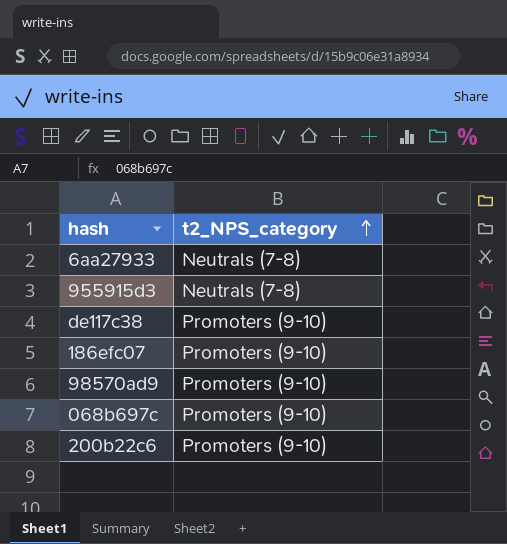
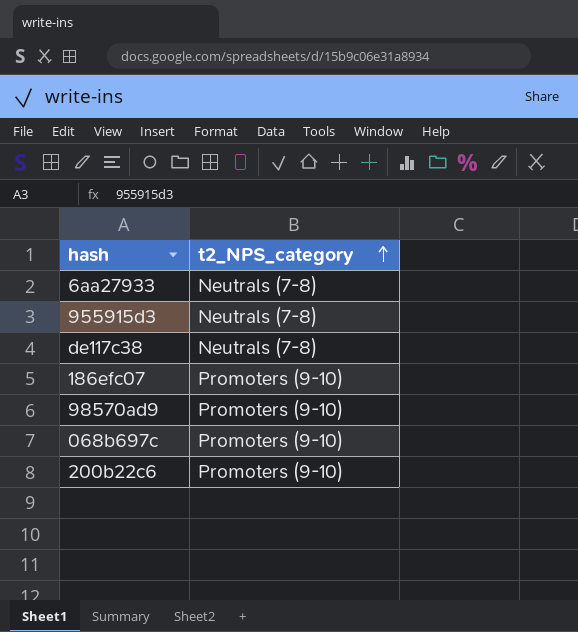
de117c38 | t2_NPS_category: Promoters (9-10) -> Neutrals (7-8)

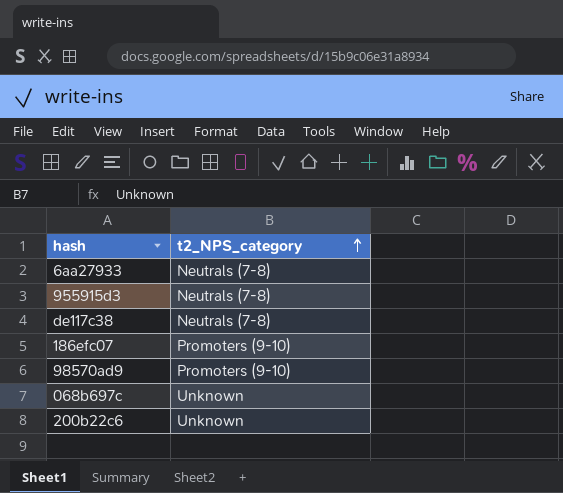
068b697c | t2_NPS_category: Promoters (9-10) -> Unknown
200b22c6 | t2_NPS_category: Promoters (9-10) -> Unknown

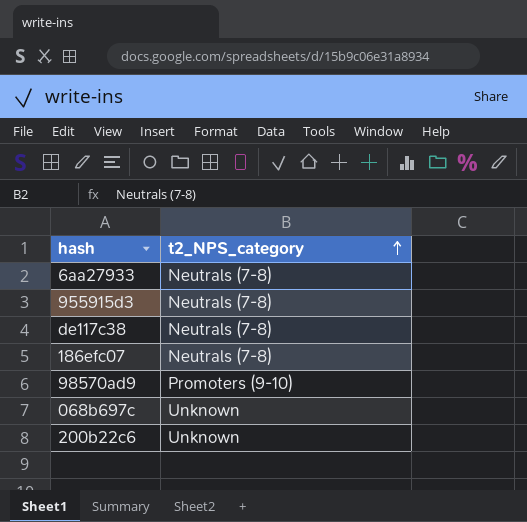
186efc07 | t2_NPS_category: Promoters (9-10) -> Neutrals (7-8)

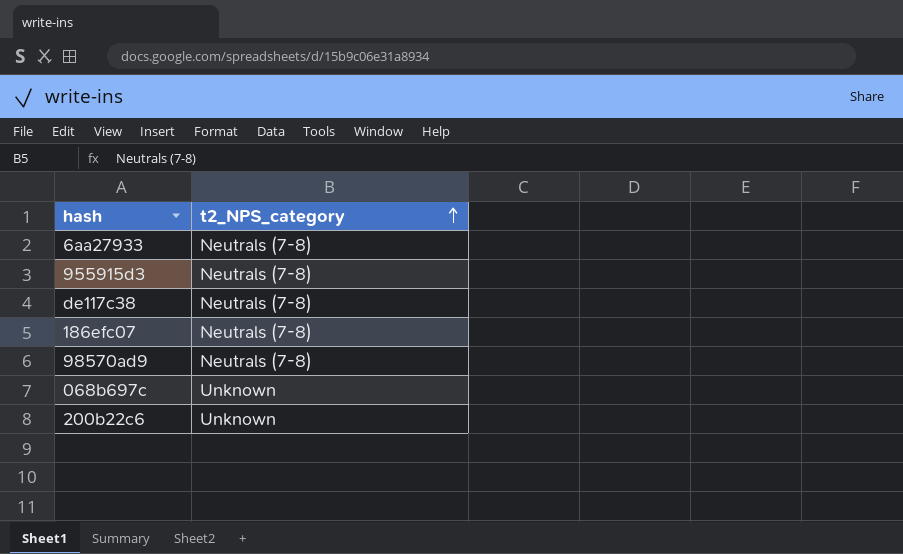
98570ad9 | t2_NPS_category: Promoters (9-10) -> Neutrals (7-8)

